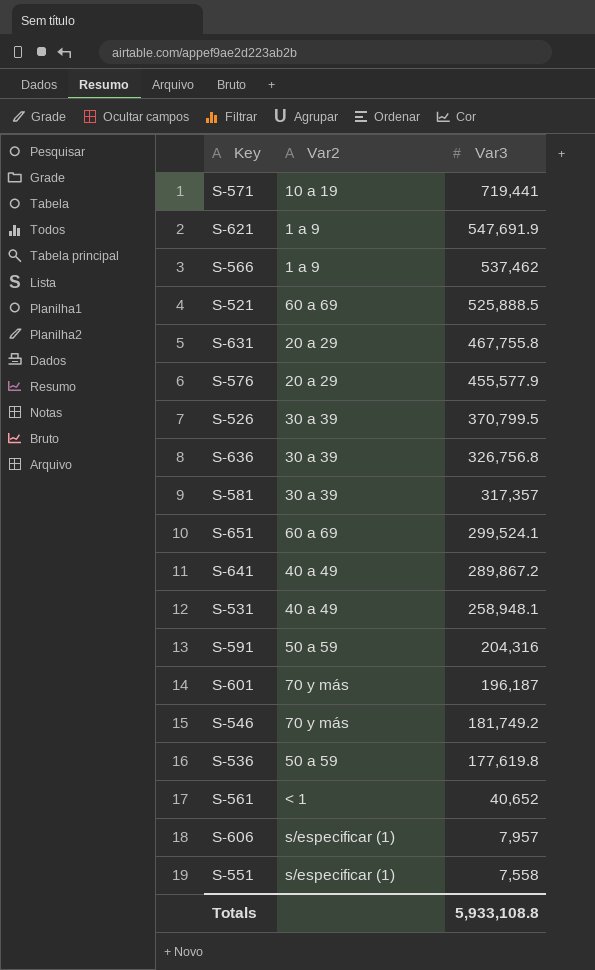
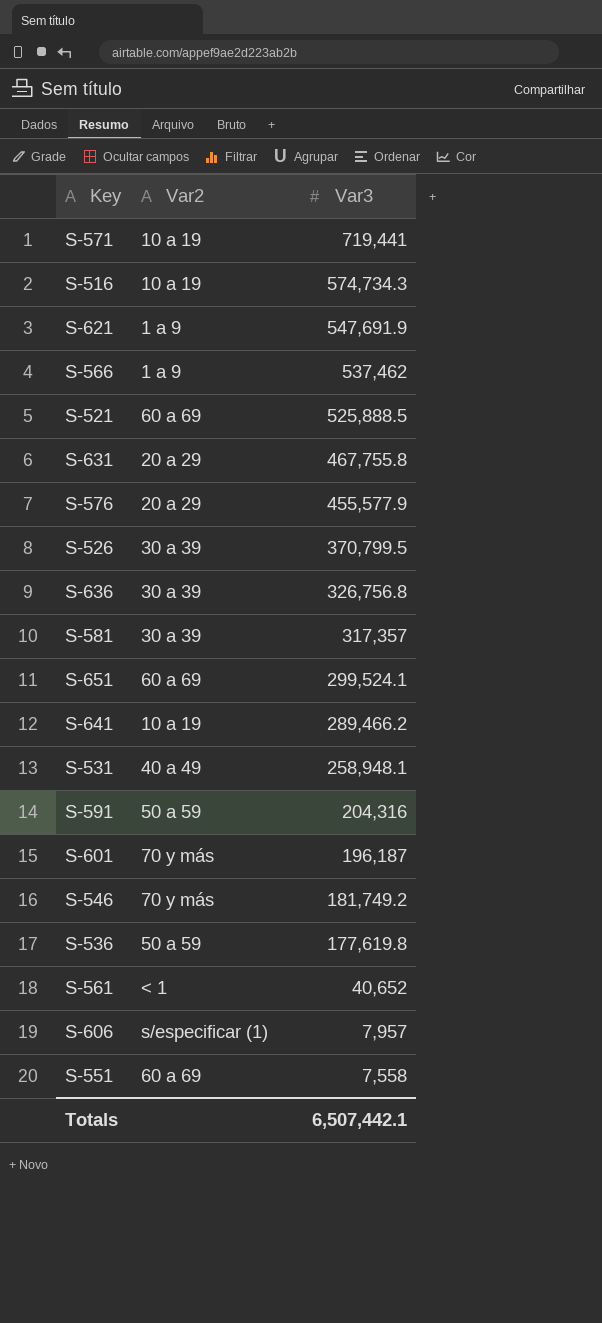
row S-516: none -> 10 a 19 | 574,734.3
S-641 | Var2: 40 a 49 -> 10 a 19
S-641 | Var3: 289,867.2 -> 289,466.2
S-551 | Var2: s/especificar (1) -> 60 a 69
Totals | Var3: 5,933,108.8 -> 6,507,442.1

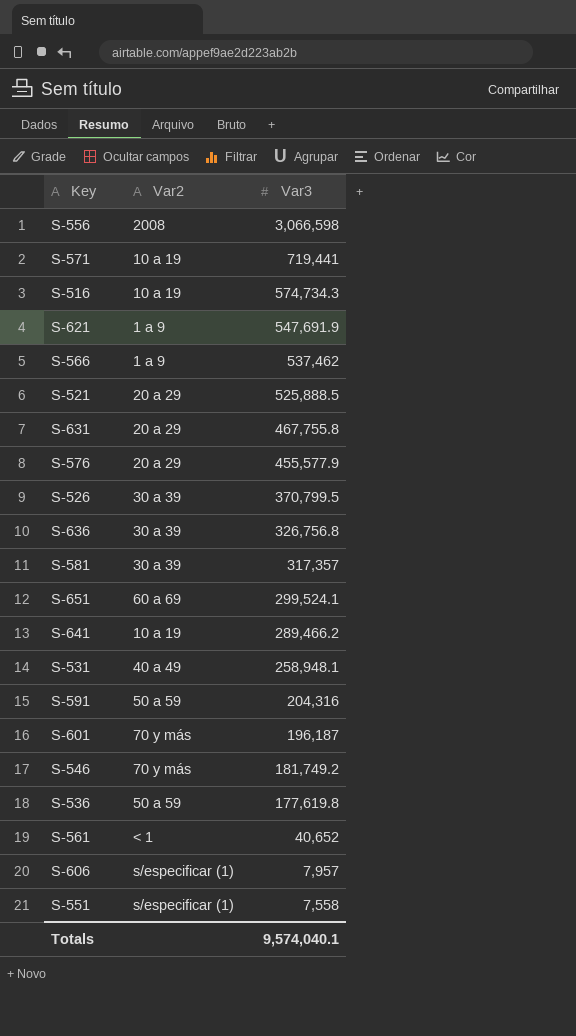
row S-556: none -> 2008 | 3,066,598
S-521 | Var2: 60 a 69 -> 20 a 29
S-551 | Var2: 60 a 69 -> s/especificar (1)
Totals | Var3: 6,507,442.1 -> 9,574,040.1

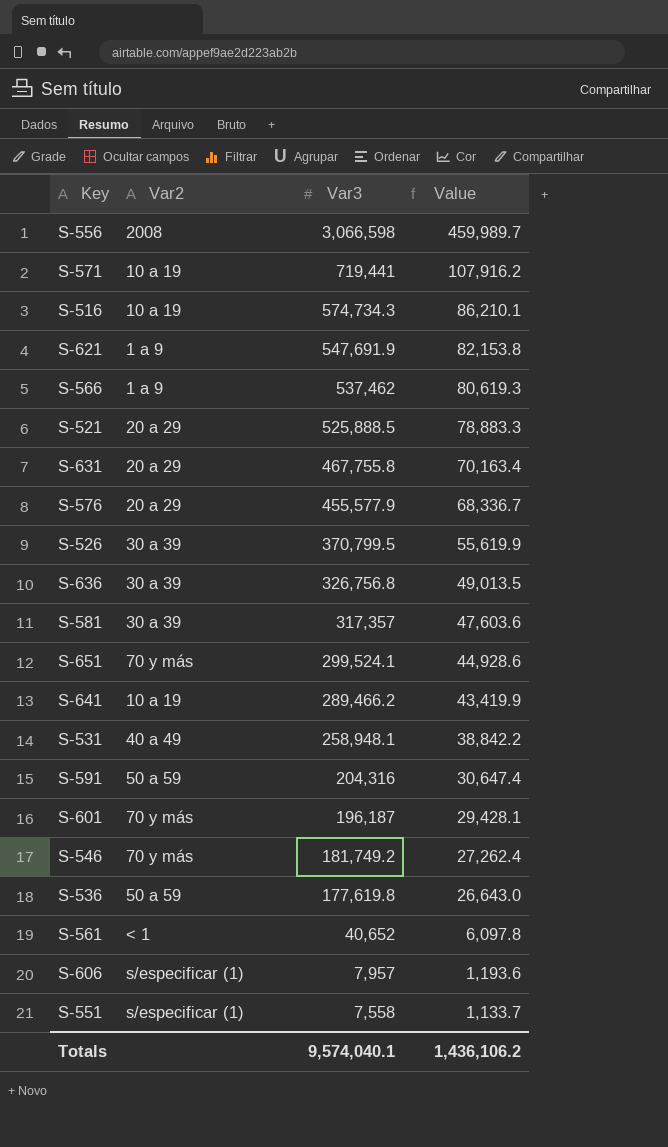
column Value | formula: none -> [Var3] * 0.15
S-651 | Var2: 60 a 69 -> 70 y más

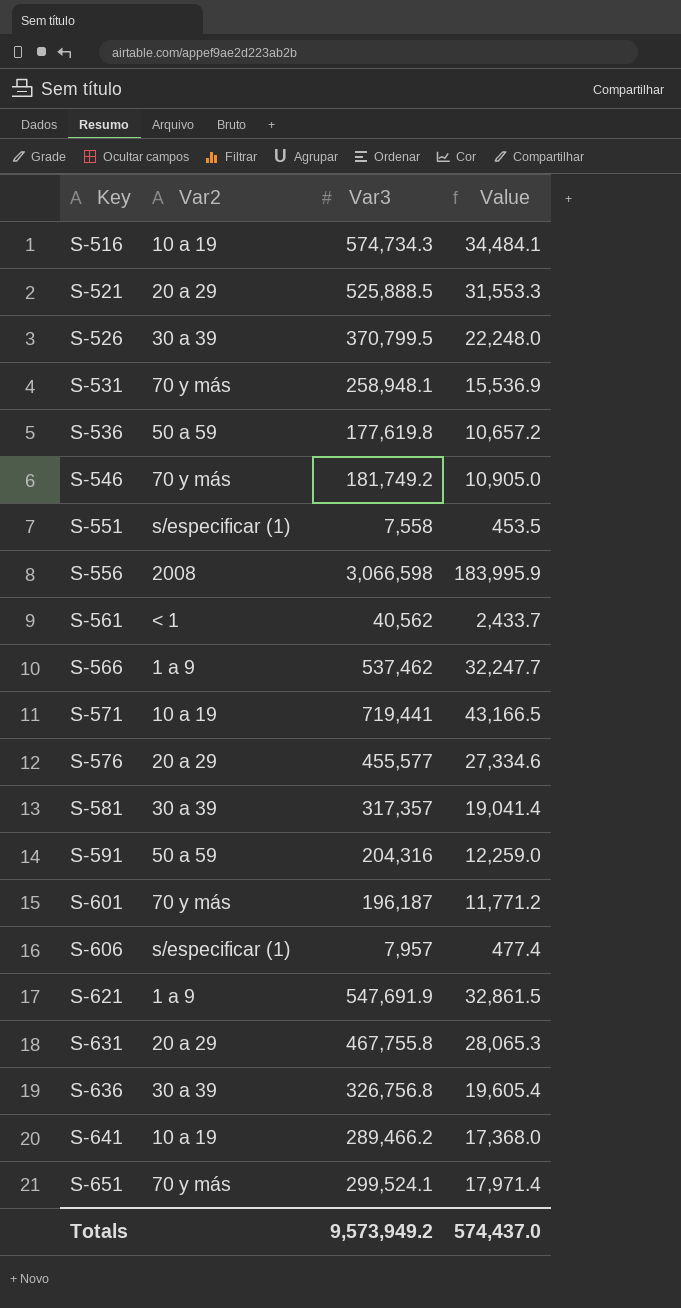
row order: Var3 descending -> Key ascending
column Value | formula: [Var3] * 0.15 -> [Var3] * 0.06
S-531 | Var2: 40 a 49 -> 70 y más
S-561 | Var3: 40,652 -> 40,562
S-576 | Var3: 455,577.9 -> 455,577
Totals | Var3: 9,574,040.1 -> 9,573,949.2
Totals | Value: 1,436,106.2 -> 574,437.0

